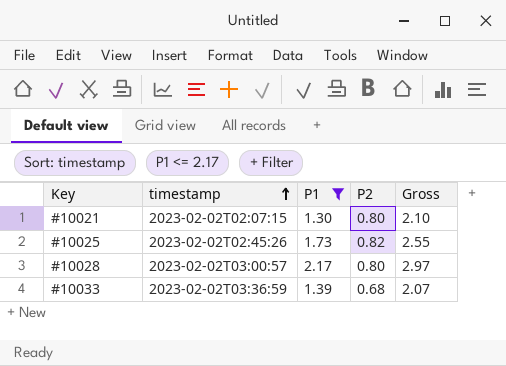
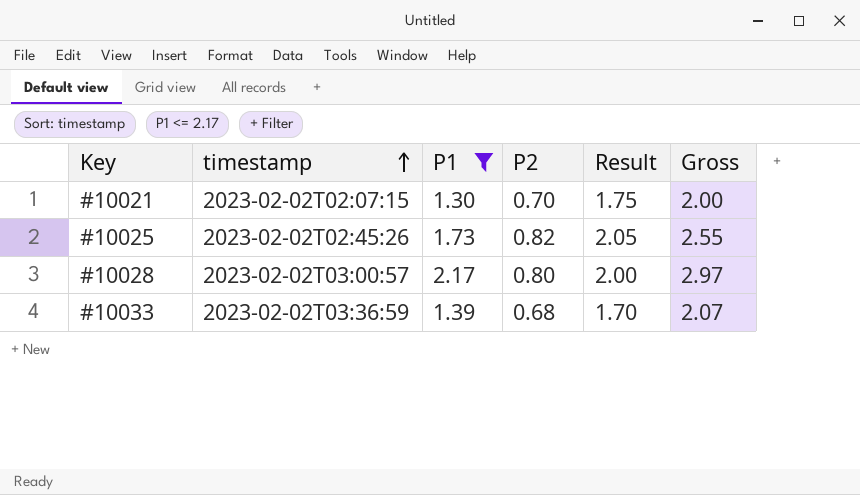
column Result | formula: none -> [P2] * 2.5
#10021 | P2: 0.80 -> 0.70
#10021 | Gross: 2.10 -> 2.00

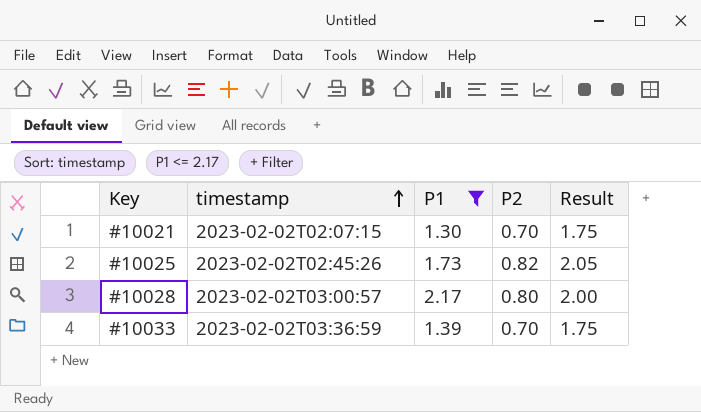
column Gross | formula: [P1] + [P2] -> none
#10033 | P2: 0.68 -> 0.70
#10033 | Result: 1.70 -> 1.75

